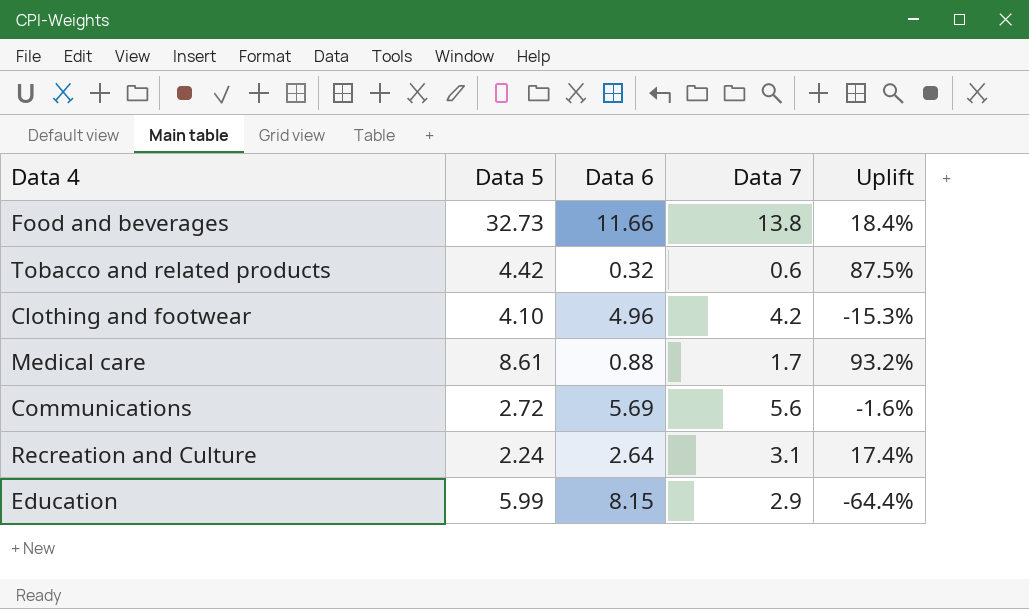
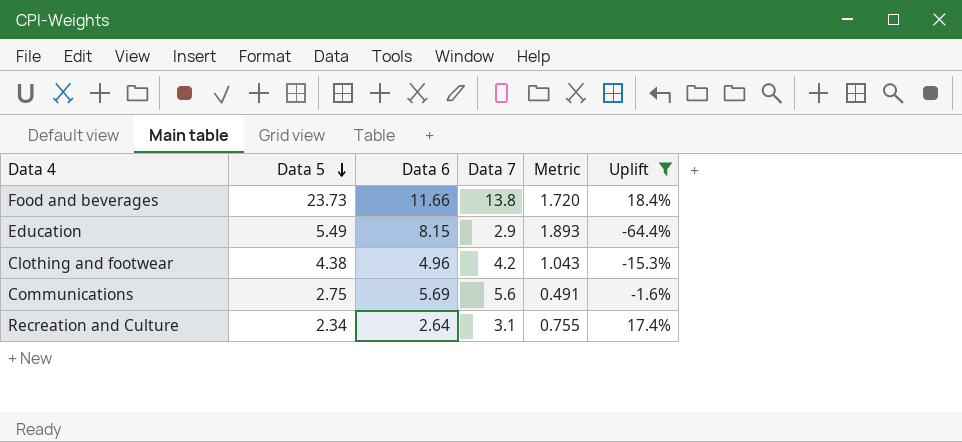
filter: none -> Uplift <= 18.4%
row order: none -> Data 5 descending
column Metric | formula: none -> [Data 5] / [Data 7]
Food and beverages | Data 5: 32.73 -> 23.73
Education | Data 5: 5.99 -> 5.49
Clothing and footwear | Data 5: 4.10 -> 4.38
Communications | Data 5: 2.72 -> 2.75
Recreation and Culture | Data 5: 2.24 -> 2.34

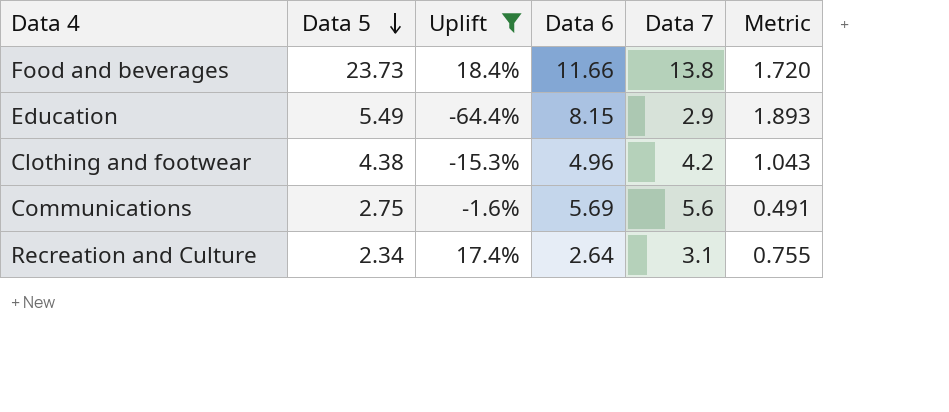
column Uplift | position: 6 -> 3

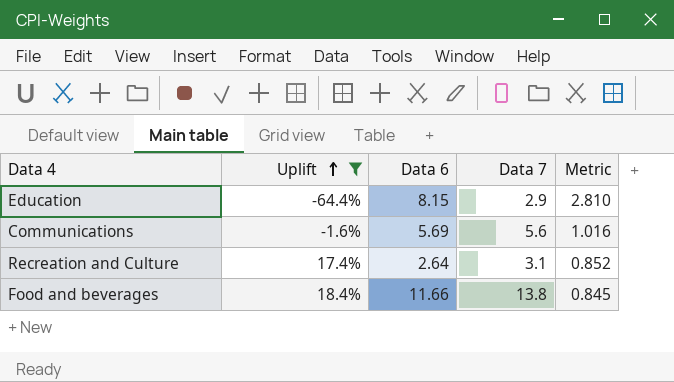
row order: Data 5 descending -> Uplift ascending
column Data 5 | position: 2 -> none
column Metric | formula: [Data 5] / [Data 7] -> [Data 6] / [Data 7]
row Clothing and footwear: 4.38 | -15.3% | 4.96 | 4.2 | 1.043 -> none

